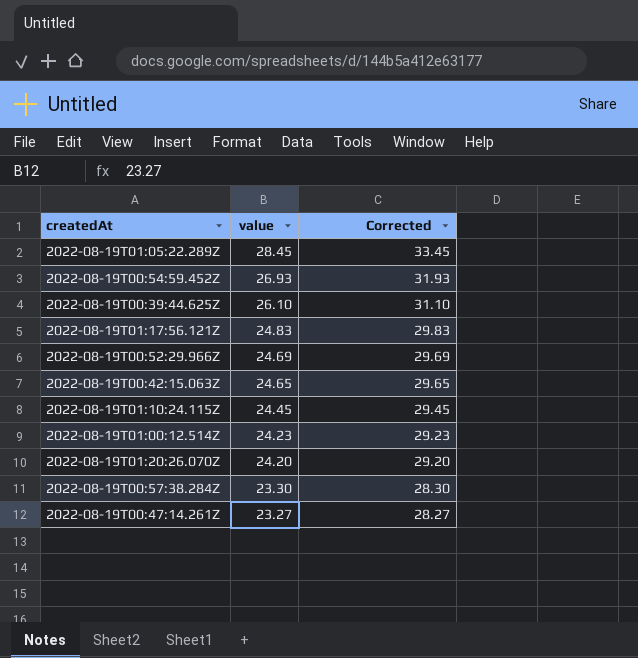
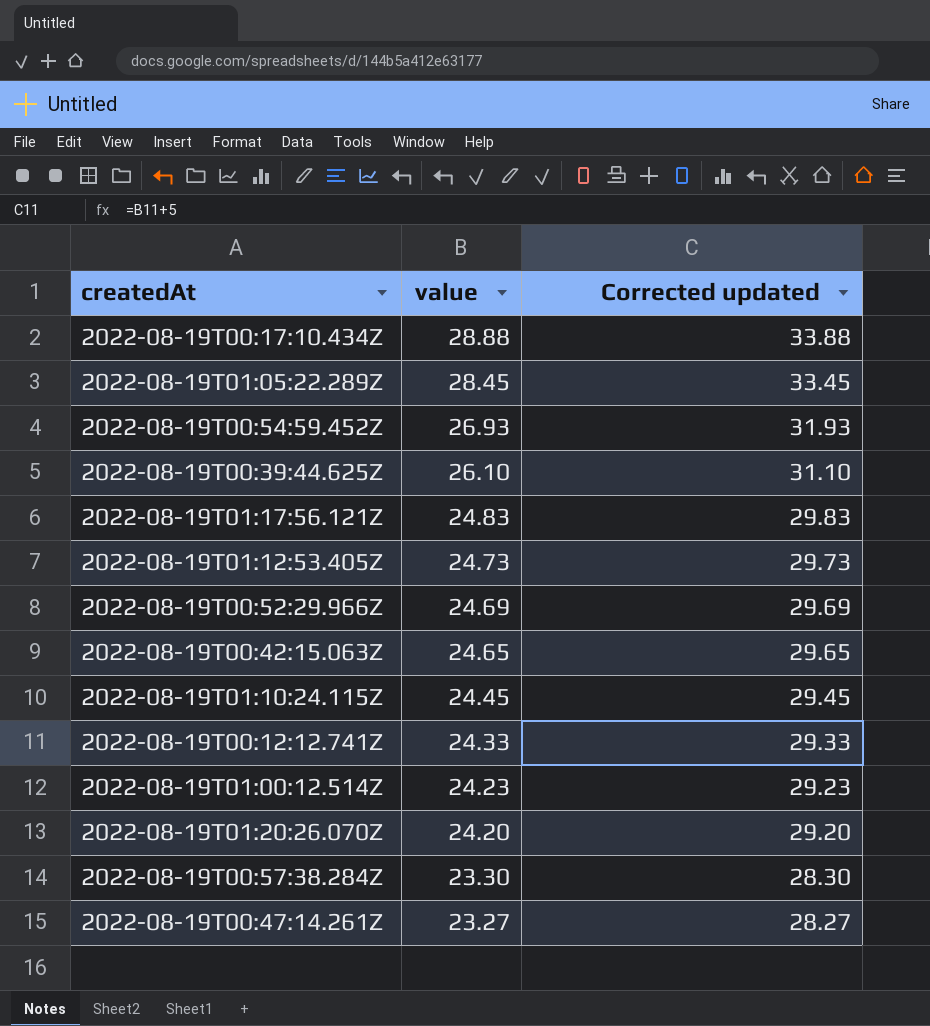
column name: Corrected -> Corrected updated
row 2022-08-19T00:17:10.434Z: none -> 28.88 | 33.88
row 2022-08-19T01:12:53.405Z: none -> 24.73 | 29.73
row 2022-08-19T00:12:12.741Z: none -> 24.33 | 29.33

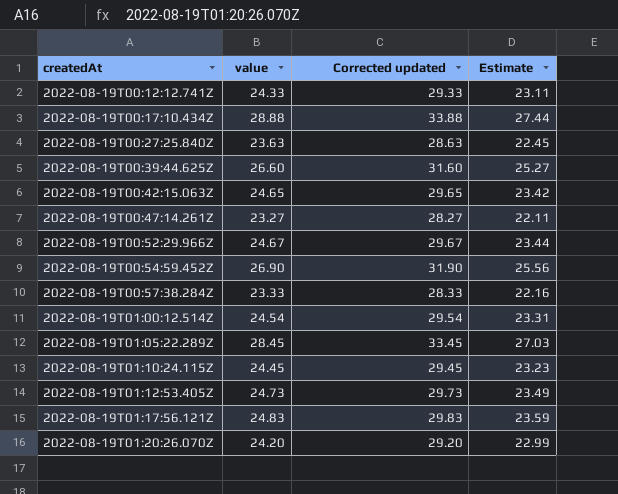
row order: value descending -> createdAt ascending
column Estimate | formula: none -> [value] * 0.95
row 2022-08-19T00:27:25.840Z: none -> 23.63 | 28.63 | 22.45
2022-08-19T00:39:44.625Z | value: 26.10 -> 26.60
2022-08-19T00:39:44.625Z | Corrected updated: 31.10 -> 31.60
2022-08-19T00:52:29.966Z | value: 24.69 -> 24.67
2022-08-19T00:52:29.966Z | Corrected updated: 29.69 -> 29.67
2022-08-19T00:54:59.452Z | value: 26.93 -> 26.90
2022-08-19T00:54:59.452Z | Corrected updated: 31.93 -> 31.90
2022-08-19T00:57:38.284Z | value: 23.30 -> 23.33
2022-08-19T00:57:38.284Z | Corrected updated: 28.30 -> 28.33
2022-08-19T01:00:12.514Z | value: 24.23 -> 24.54
2022-08-19T01:00:12.514Z | Corrected updated: 29.23 -> 29.54

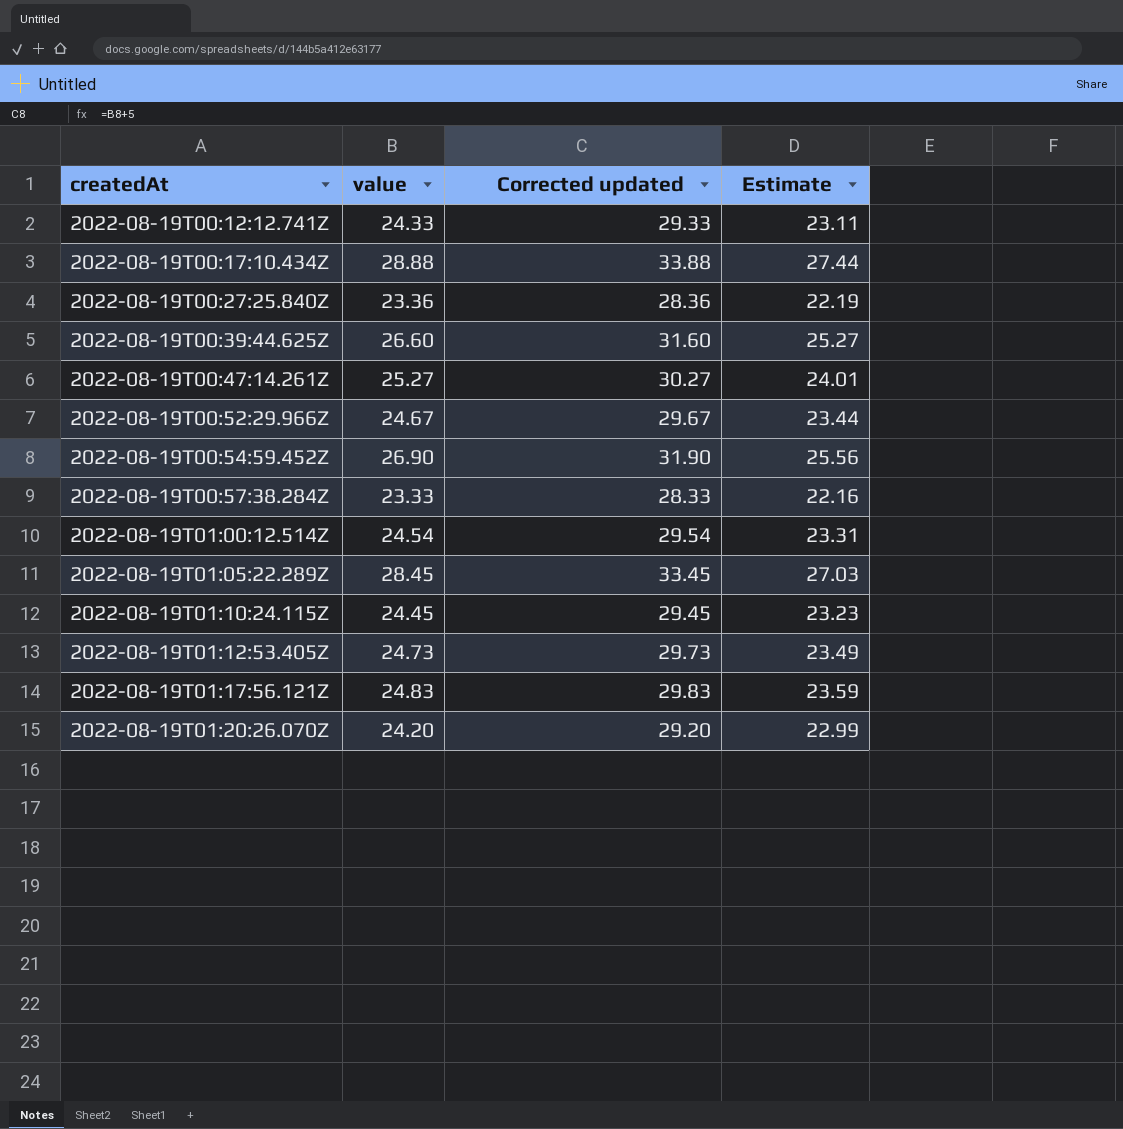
row 2022-08-19T00:42:15.063Z: 24.65 | 29.65 | 23.42 -> none
2022-08-19T00:27:25.840Z | value: 23.63 -> 23.36
2022-08-19T00:27:25.840Z | Corrected updated: 28.63 -> 28.36
2022-08-19T00:27:25.840Z | Estimate: 22.45 -> 22.19
2022-08-19T00:47:14.261Z | value: 23.27 -> 25.27
2022-08-19T00:47:14.261Z | Corrected updated: 28.27 -> 30.27
2022-08-19T00:47:14.261Z | Estimate: 22.11 -> 24.01

